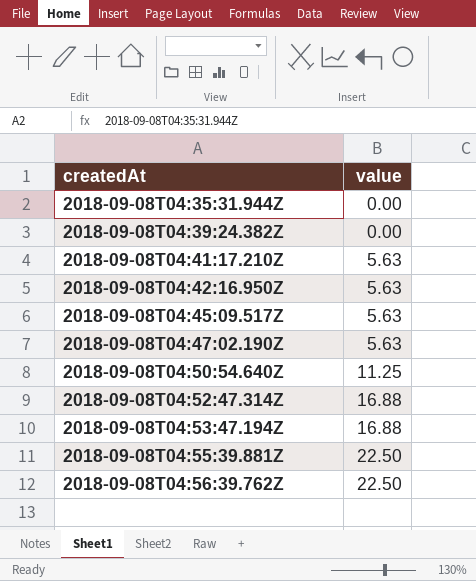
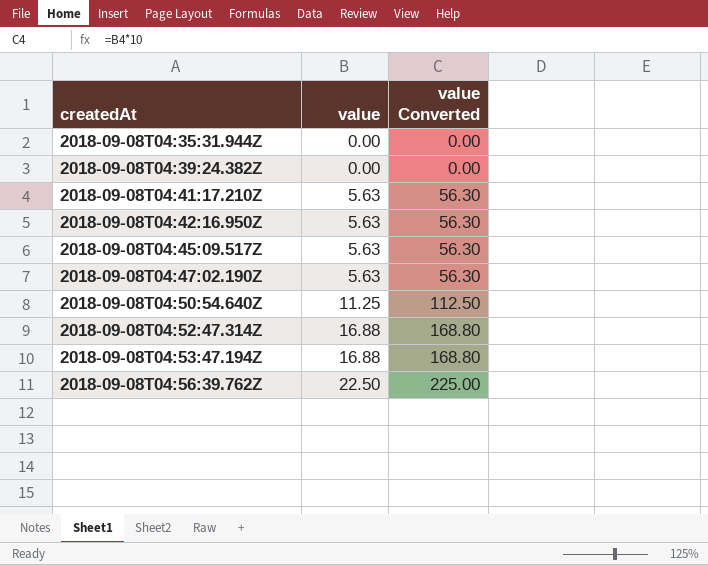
column value Converted | formula: none -> [value] * 10
row 2018-09-08T04:55:39.881Z: 22.50 -> none

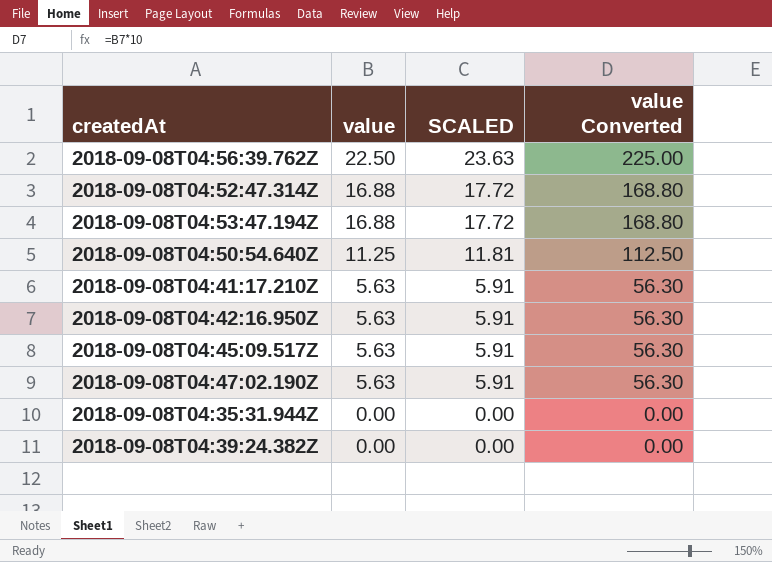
row order: createdAt ascending -> value descending
column SCALED | formula: none -> [value] * 1.05

